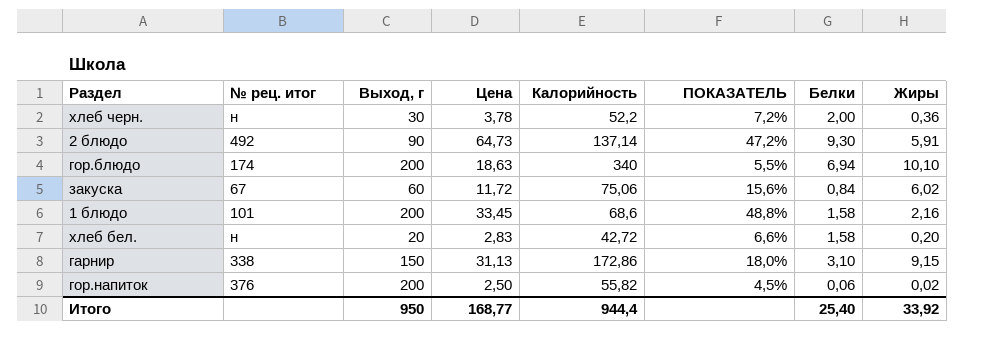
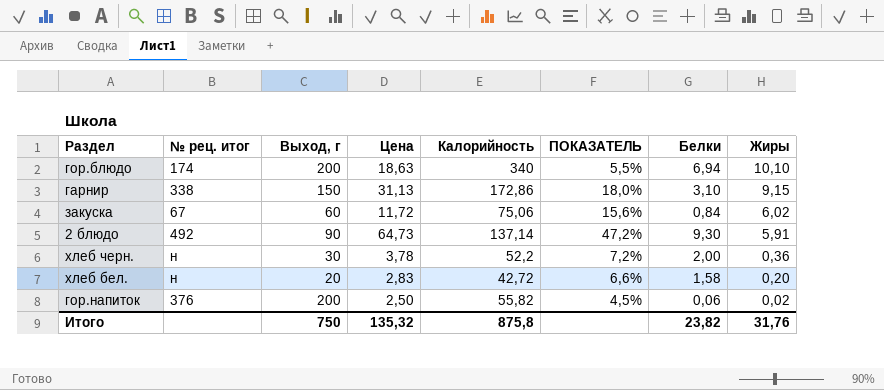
row order: none -> Жиры descending
row 1 блюдо: 101 | 200 | 33,45 | 68,6 | 48,8% | 1,58 | 2,16 -> none
Итого | Выход, г: 950 -> 750
Итого | Цена: 168,77 -> 135,32
Итого | Калорийность: 944,4 -> 875,8
Итого | Белки: 25,40 -> 23,82
Итого | Жиры: 33,92 -> 31,76

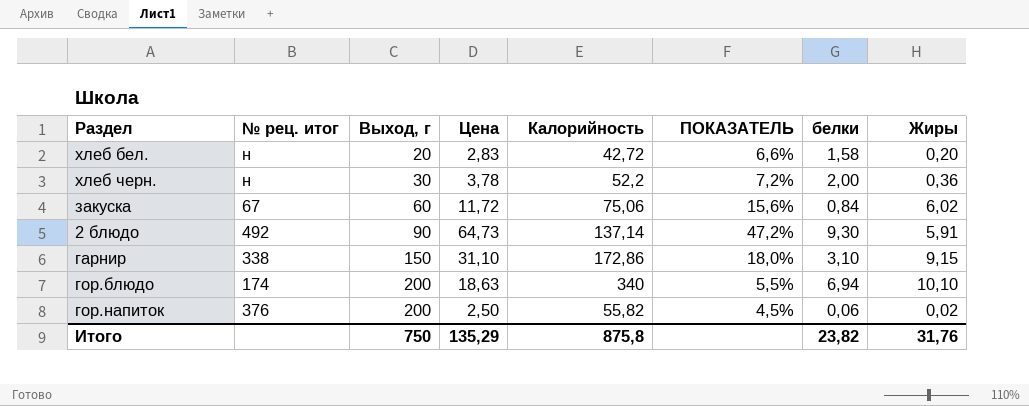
row order: Жиры descending -> Выход, г ascending
column name: Белки -> белки
гарнир | Цена: 31,13 -> 31,10
Итого | Цена: 135,32 -> 135,29

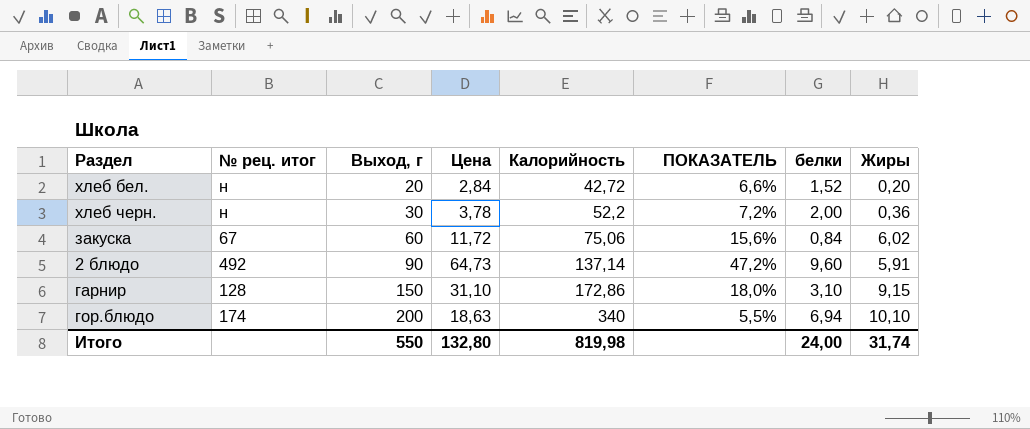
row гор.напиток: 376 | 200 | 2,50 | 55,82 | 4,5% | 0,06 | 0,02 -> none
хлеб бел. | Цена: 2,83 -> 2,84
хлеб бел. | белки: 1,58 -> 1,52
2 блюдо | белки: 9,30 -> 9,60
гарнир | № рец. итог: 338 -> 128
Итого | Выход, г: 750 -> 550
Итого | Цена: 135,29 -> 132,80
Итого | Калорийность: 875,8 -> 819,98
Итого | белки: 23,82 -> 24,00
Итого | Жиры: 31,76 -> 31,74

